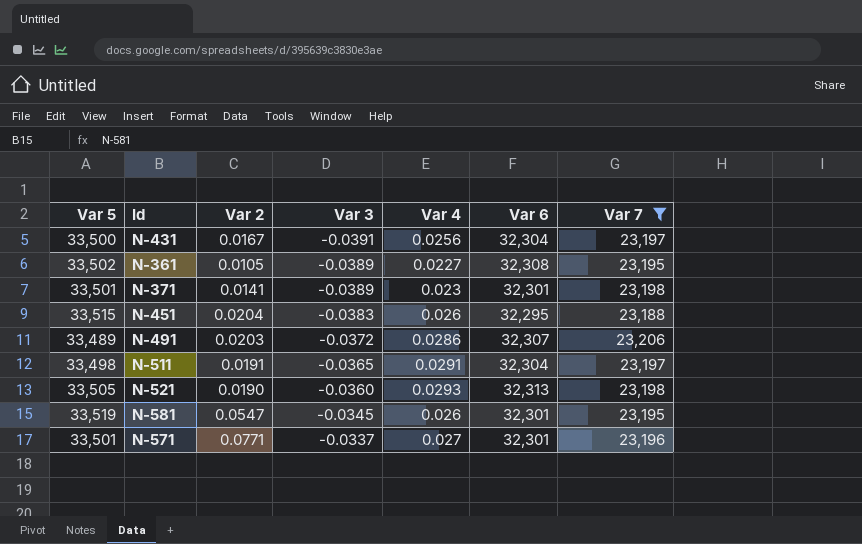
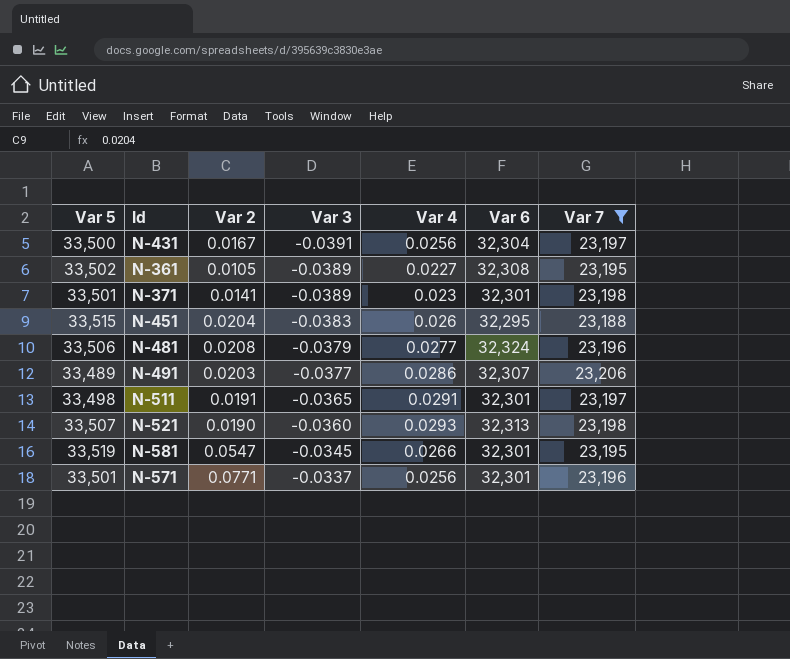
row N-481: none -> 33,506 | 0.0208 | -0.0379 | 0.0277 | 32,324 | 23,196
N-491 | Var 3: -0.0372 -> -0.0377
N-511 | Var 6: 32,304 -> 32,301
N-521 | Var 5: 33,505 -> 33,507
N-581 | Var 4: 0.026 -> 0.0266
N-571 | Var 4: 0.027 -> 0.0256

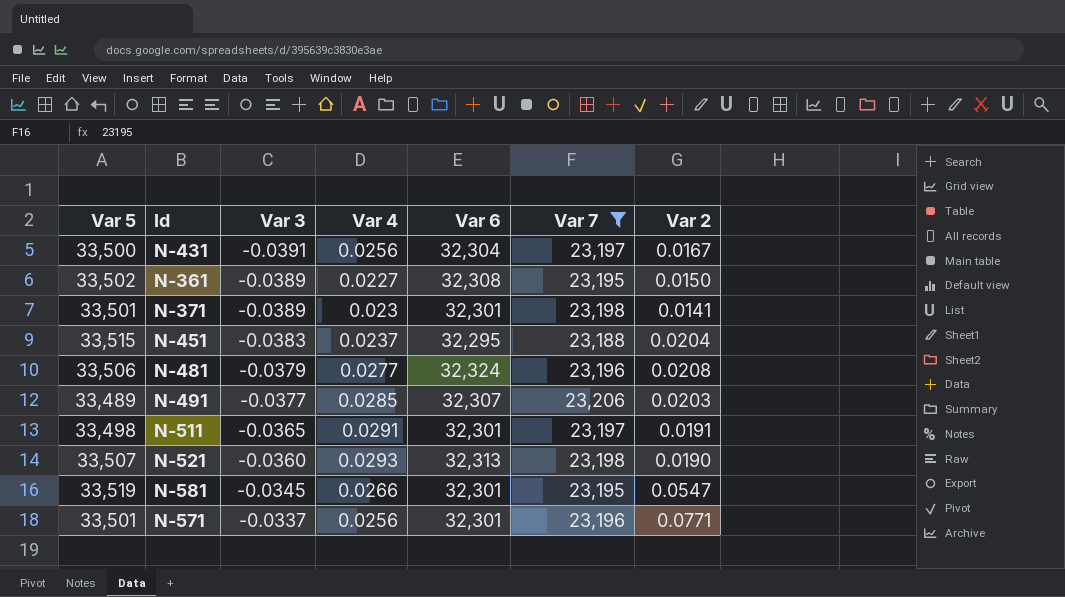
column Var 2 | position: 3 -> 7
N-361 | Var 2: 0.0105 -> 0.0150
N-451 | Var 4: 0.026 -> 0.0237
N-491 | Var 4: 0.0286 -> 0.0285

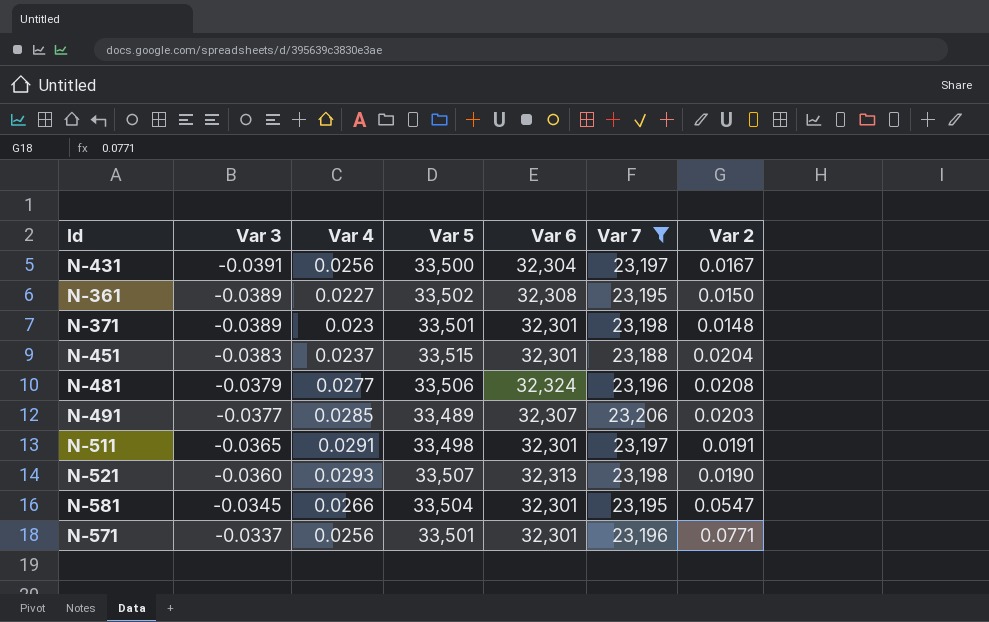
column Var 5 | position: 1 -> 4
N-371 | Var 2: 0.0141 -> 0.0148
N-451 | Var 6: 32,295 -> 32,301
N-581 | Var 5: 33,519 -> 33,504

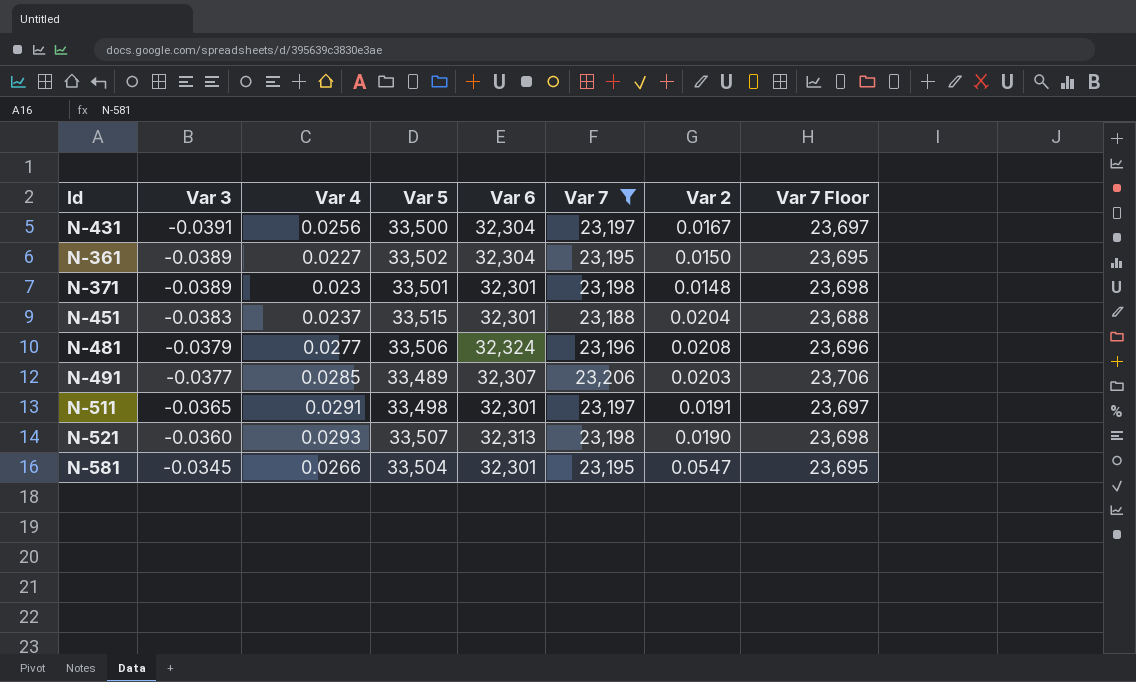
column Var 7 Floor | formula: none -> [Var 7] + 500
row N-571: -0.0337 | 0.0256 | 33,501 | 32,301 | 23,196 | 0.0771 -> none
N-361 | Var 6: 32,308 -> 32,304

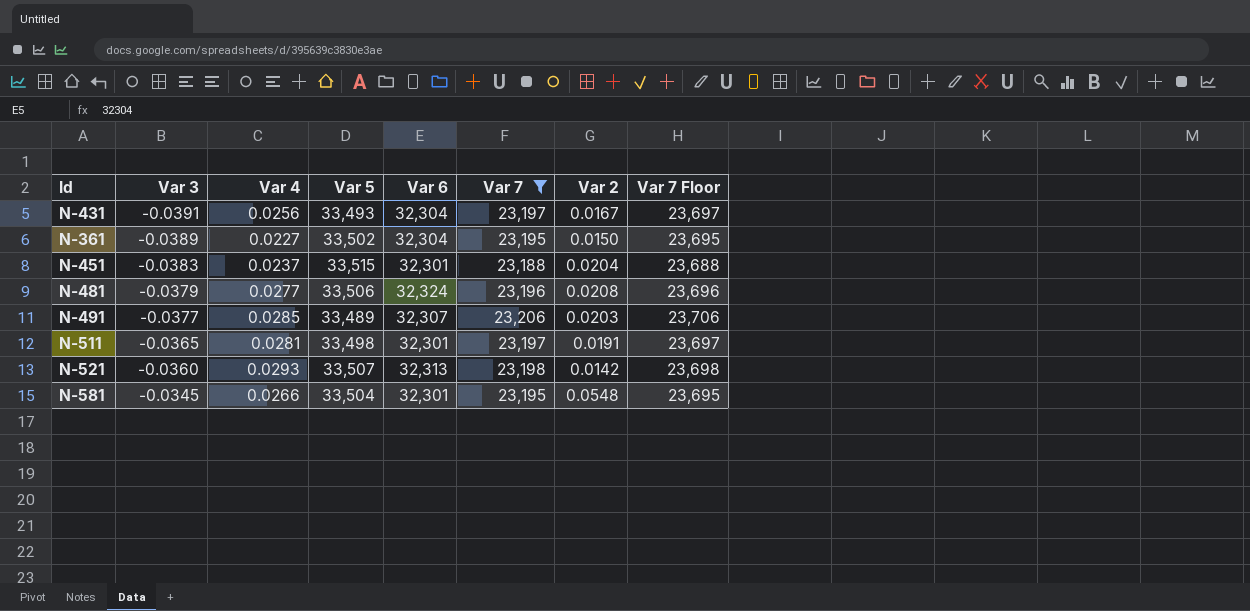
row N-371: -0.0389 | 0.023 | 33,501 | 32,301 | 23,198 | 0.0148 | 23,698 -> none
N-431 | Var 5: 33,500 -> 33,493
N-511 | Var 4: 0.0291 -> 0.0281
N-521 | Var 2: 0.0190 -> 0.0142
N-581 | Var 2: 0.0547 -> 0.0548

